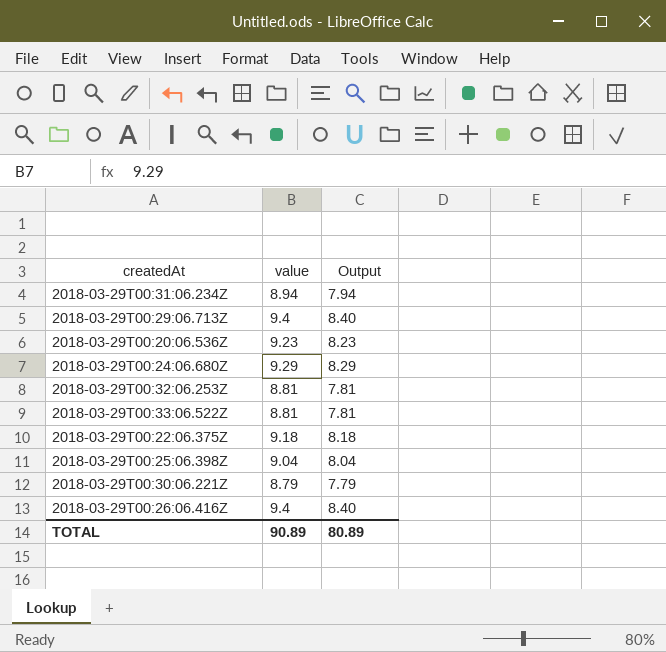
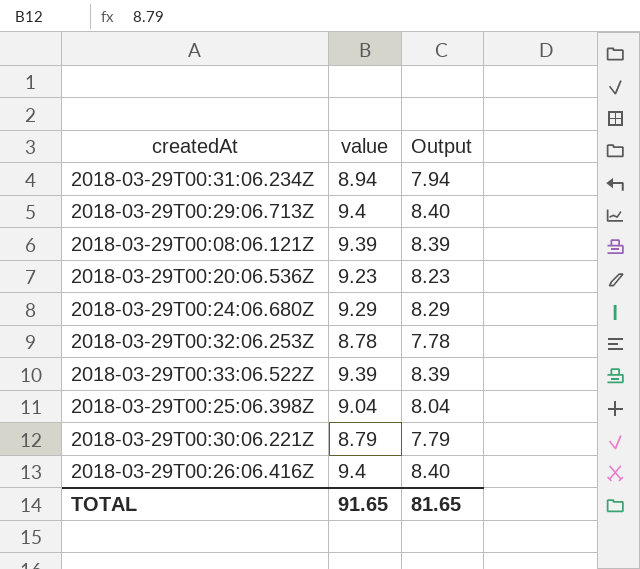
row 2018-03-29T00:22:06.375Z: 9.18 | 8.18 -> none
row 2018-03-29T00:08:06.121Z: none -> 9.39 | 8.39
2018-03-29T00:32:06.253Z | value: 8.81 -> 8.78
2018-03-29T00:32:06.253Z | Output: 7.81 -> 7.78
2018-03-29T00:33:06.522Z | value: 8.81 -> 9.39
2018-03-29T00:33:06.522Z | Output: 7.81 -> 8.39
TOTAL | value: 90.89 -> 91.65
TOTAL | Output: 80.89 -> 81.65

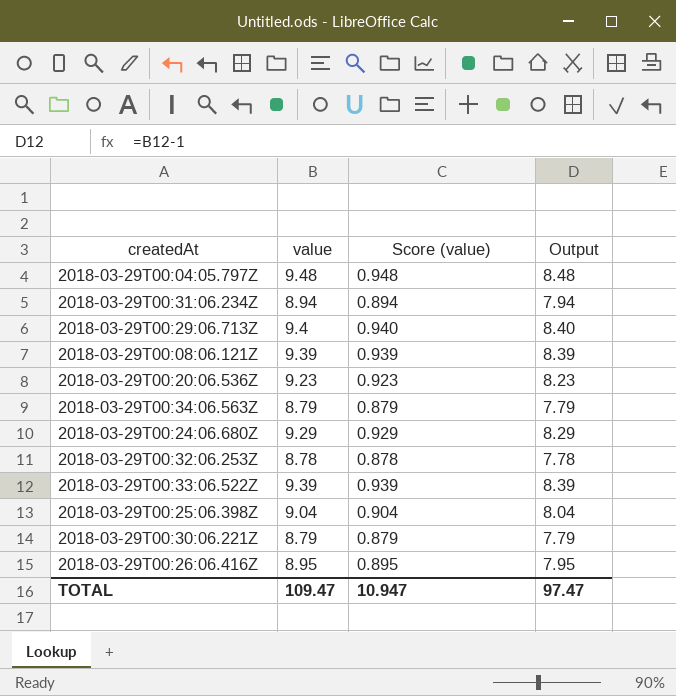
column Score (value) | formula: none -> [value] * 0.1
row 2018-03-29T00:04:05.797Z: none -> 9.48 | 0.948 | 8.48
row 2018-03-29T00:34:06.563Z: none -> 8.79 | 0.879 | 7.79
2018-03-29T00:26:06.416Z | value: 9.4 -> 8.95
2018-03-29T00:26:06.416Z | Output: 8.40 -> 7.95
TOTAL | value: 91.65 -> 109.47
TOTAL | Output: 81.65 -> 97.47

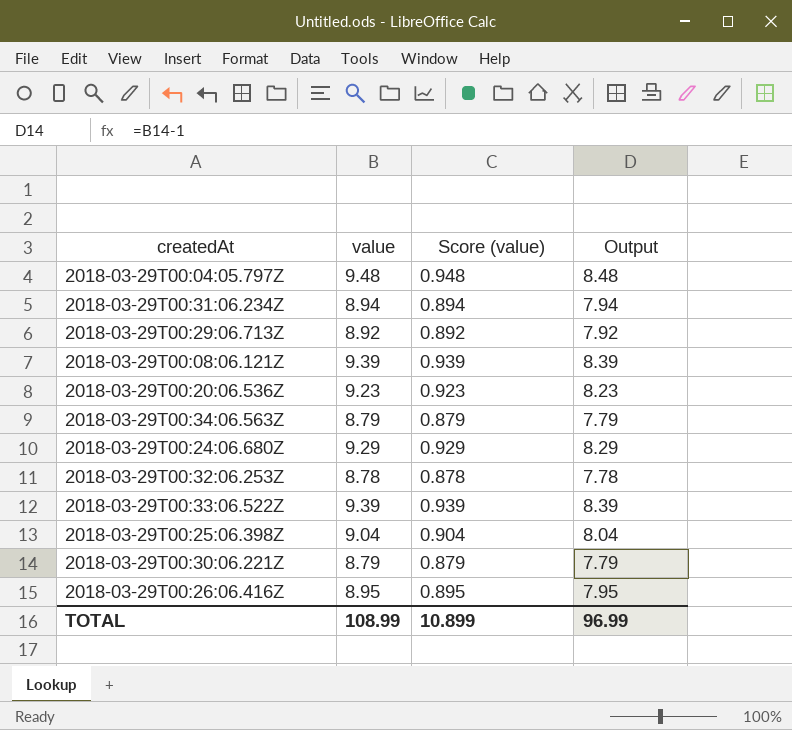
2018-03-29T00:29:06.713Z | value: 9.4 -> 8.92
2018-03-29T00:29:06.713Z | Score (value): 0.940 -> 0.892
2018-03-29T00:29:06.713Z | Output: 8.40 -> 7.92
TOTAL | value: 109.47 -> 108.99
TOTAL | Score (value): 10.947 -> 10.899
TOTAL | Output: 97.47 -> 96.99

